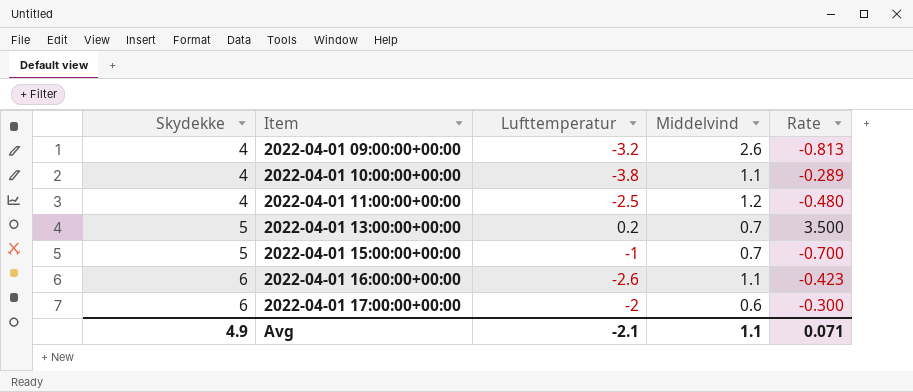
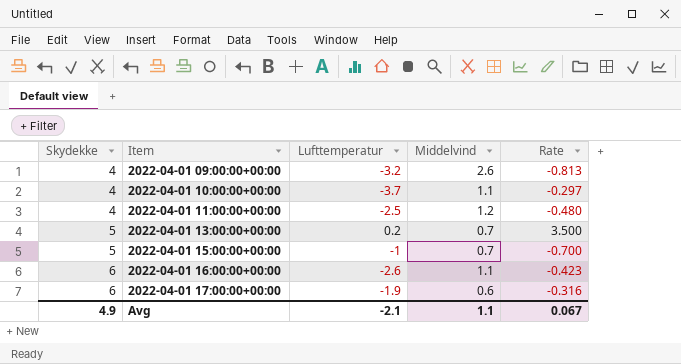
2022-04-01 10:00:00+00:00 | Lufttemperatur: -3.8 -> -3.7
2022-04-01 10:00:00+00:00 | Rate: -0.289 -> -0.297
2022-04-01 17:00:00+00:00 | Lufttemperatur: -2 -> -1.9
2022-04-01 17:00:00+00:00 | Rate: -0.300 -> -0.316
Avg | Rate: 0.071 -> 0.067

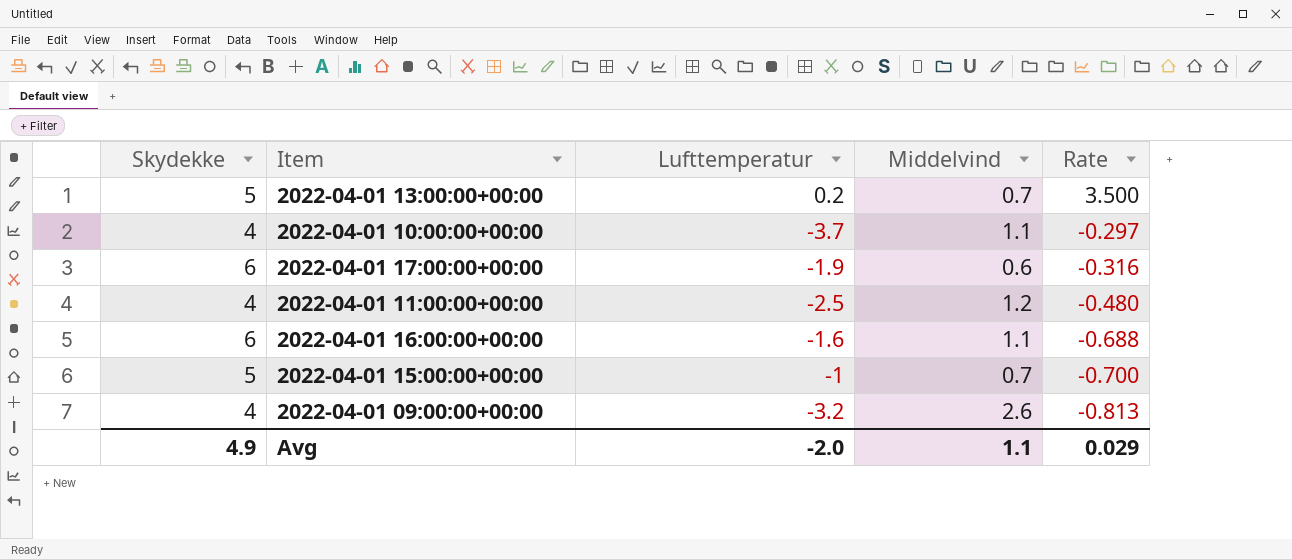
row order: Skydekke ascending -> Rate descending
2022-04-01 16:00:00+00:00 | Lufttemperatur: -2.6 -> -1.6
2022-04-01 16:00:00+00:00 | Rate: -0.423 -> -0.688
Avg | Lufttemperatur: -2.1 -> -2.0
Avg | Rate: 0.067 -> 0.029

